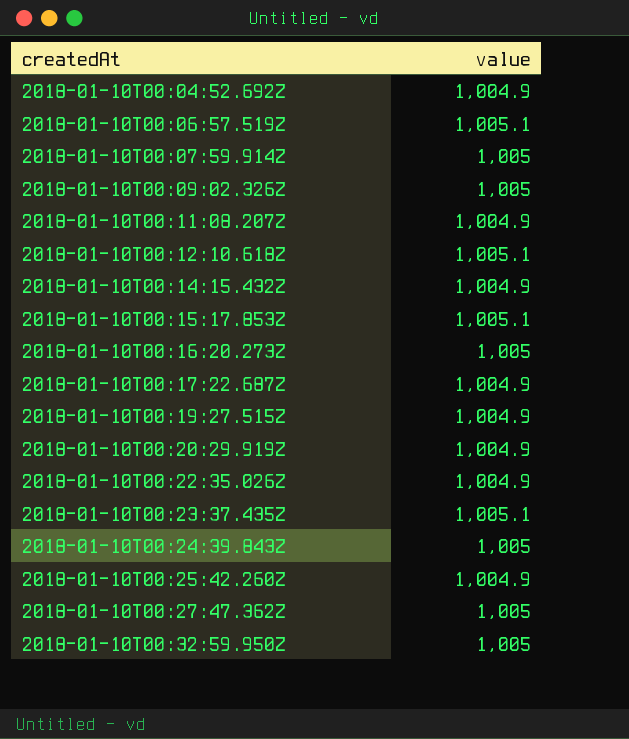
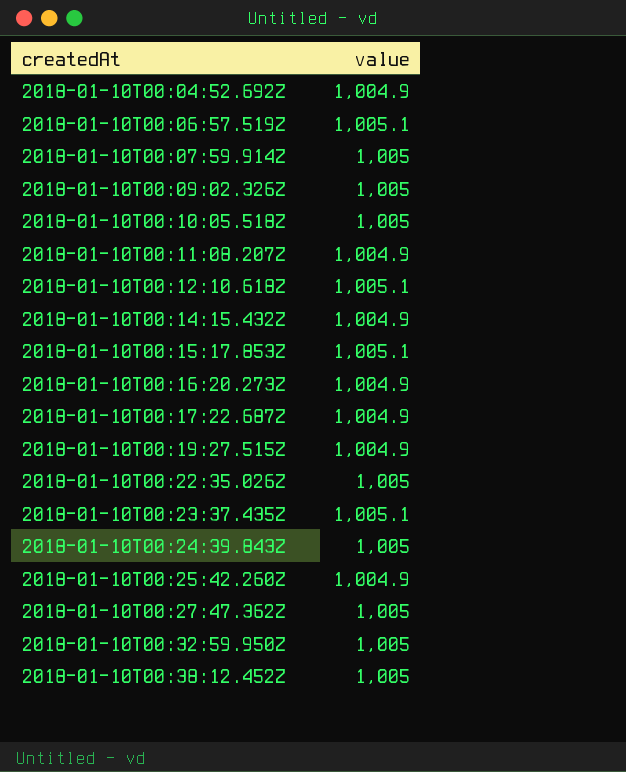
row 2018-01-10T00:20:29.919Z: 1,004.9 -> none
row 2018-01-10T00:10:05.518Z: none -> 1,005
2018-01-10T00:16:20.273Z | value: 1,005 -> 1,004.9
2018-01-10T00:22:35.026Z | value: 1,004.9 -> 1,005
row 2018-01-10T00:38:12.452Z: none -> 1,005

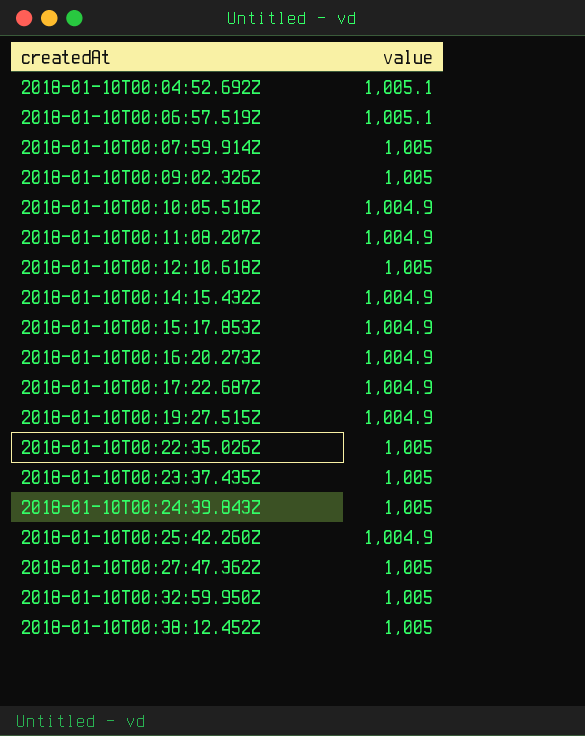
2018-01-10T00:04:52.692Z | value: 1,004.9 -> 1,005.1
2018-01-10T00:10:05.518Z | value: 1,005 -> 1,004.9
2018-01-10T00:12:10.618Z | value: 1,005.1 -> 1,005
2018-01-10T00:15:17.853Z | value: 1,005.1 -> 1,004.9
2018-01-10T00:23:37.435Z | value: 1,005.1 -> 1,005

